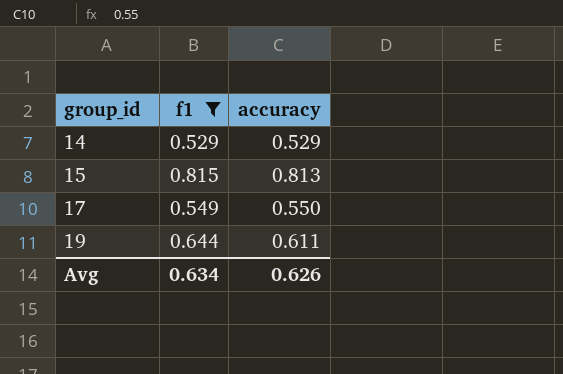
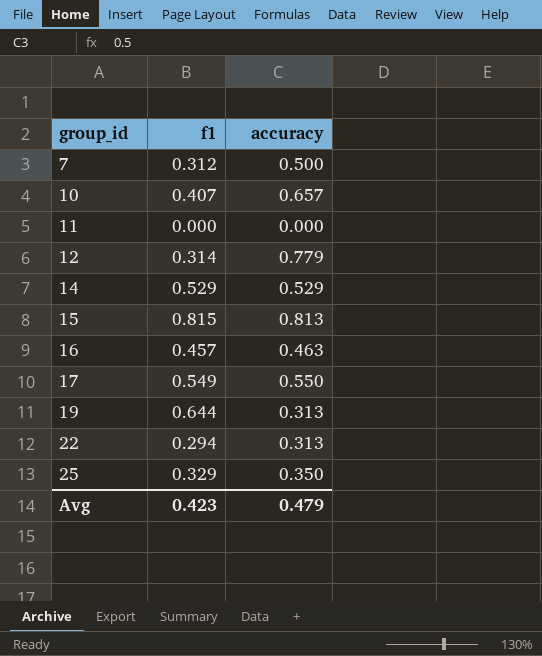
filter: f1 >= 0.529 -> none
19 | accuracy: 0.611 -> 0.313
Avg | f1: 0.634 -> 0.423
Avg | accuracy: 0.626 -> 0.479

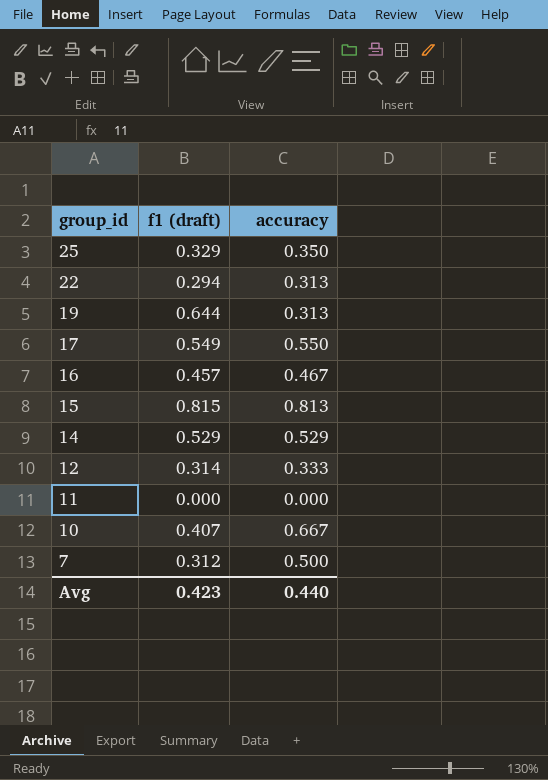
row order: group_id ascending -> group_id descending
column name: f1 -> f1 (draft)
16 | accuracy: 0.463 -> 0.467
12 | accuracy: 0.779 -> 0.333
10 | accuracy: 0.657 -> 0.667
Avg | accuracy: 0.479 -> 0.440

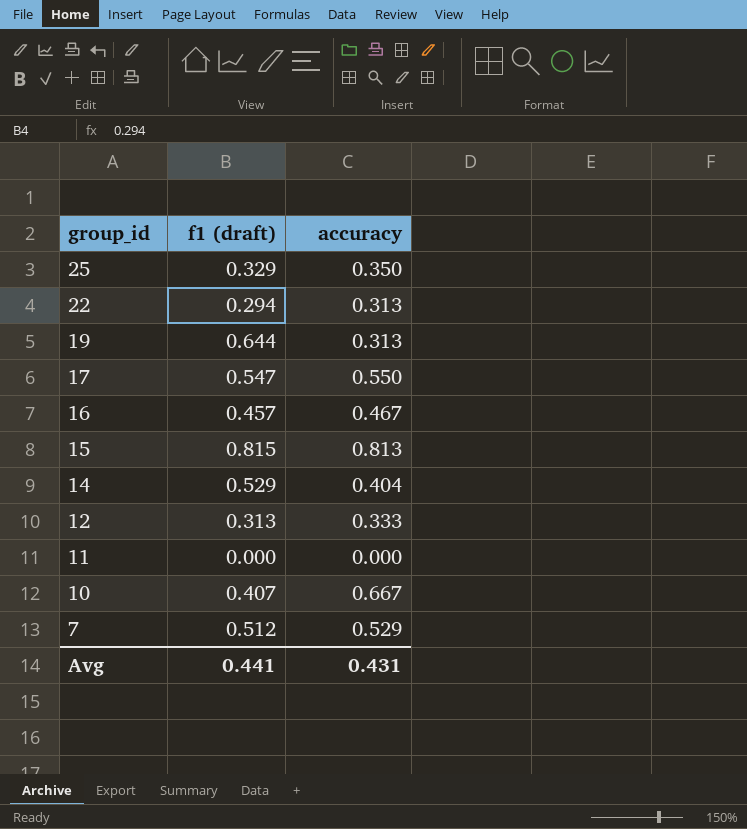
17 | f1 (draft): 0.549 -> 0.547
14 | accuracy: 0.529 -> 0.404
12 | f1 (draft): 0.314 -> 0.313
7 | f1 (draft): 0.312 -> 0.512
7 | accuracy: 0.500 -> 0.529
Avg | f1 (draft): 0.423 -> 0.441
Avg | accuracy: 0.440 -> 0.431

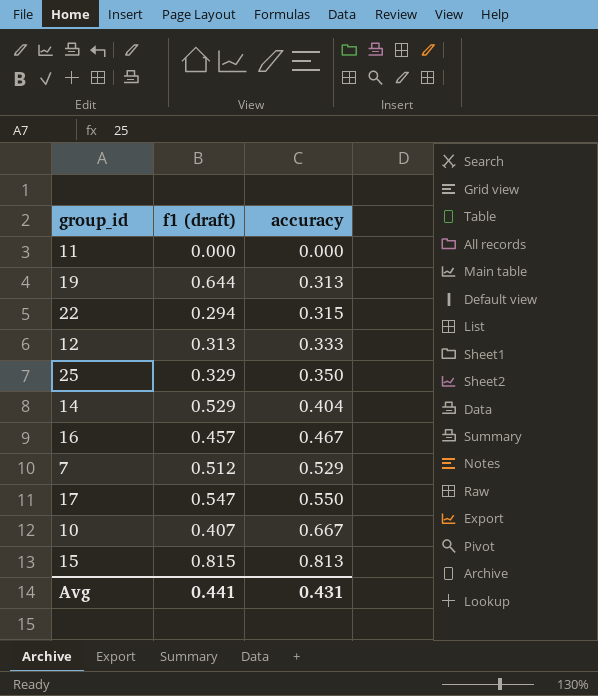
row order: group_id descending -> accuracy ascending
22 | accuracy: 0.313 -> 0.315

